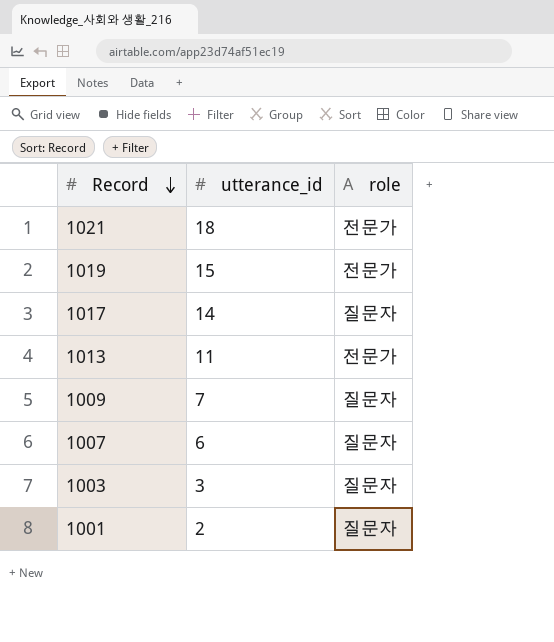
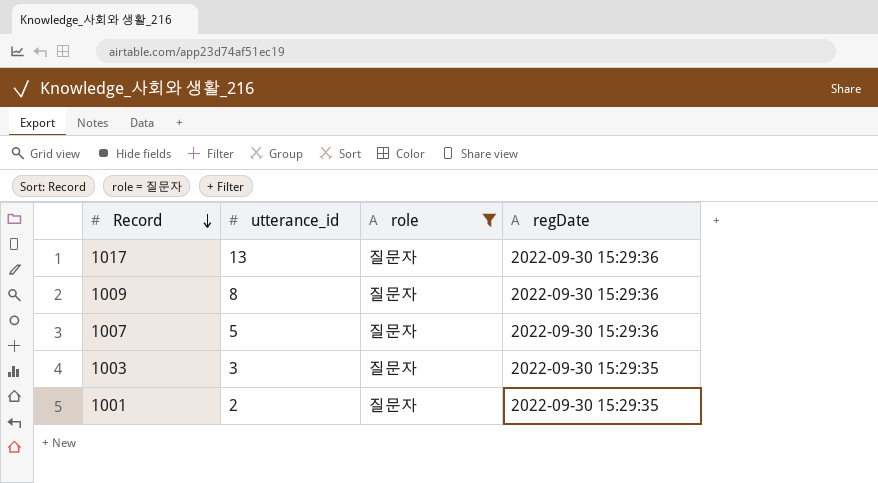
filter: none -> role = 질문자
column regDate | position: none -> 4
1017 | utterance_id: 14 -> 13
1009 | utterance_id: 7 -> 8
1007 | utterance_id: 6 -> 5

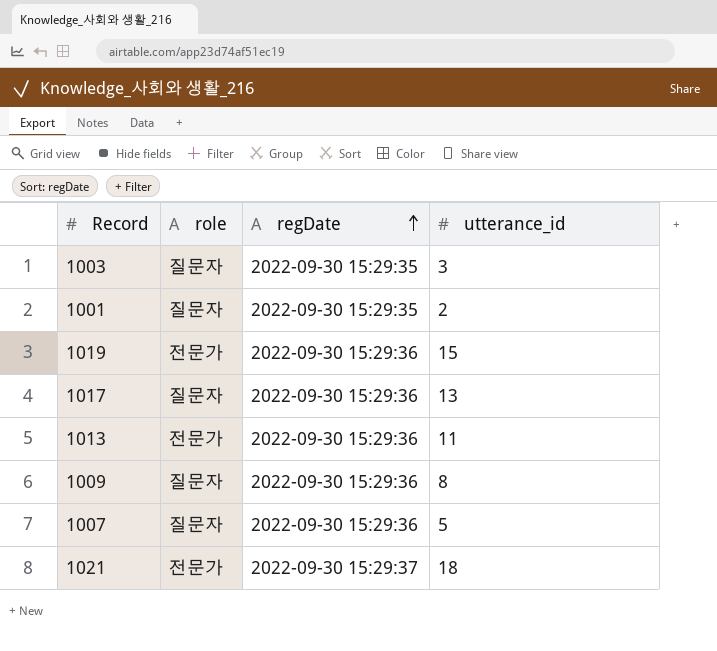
filter: role = 질문자 -> none
row order: Record descending -> regDate ascending
column utterance_id | position: 2 -> 4

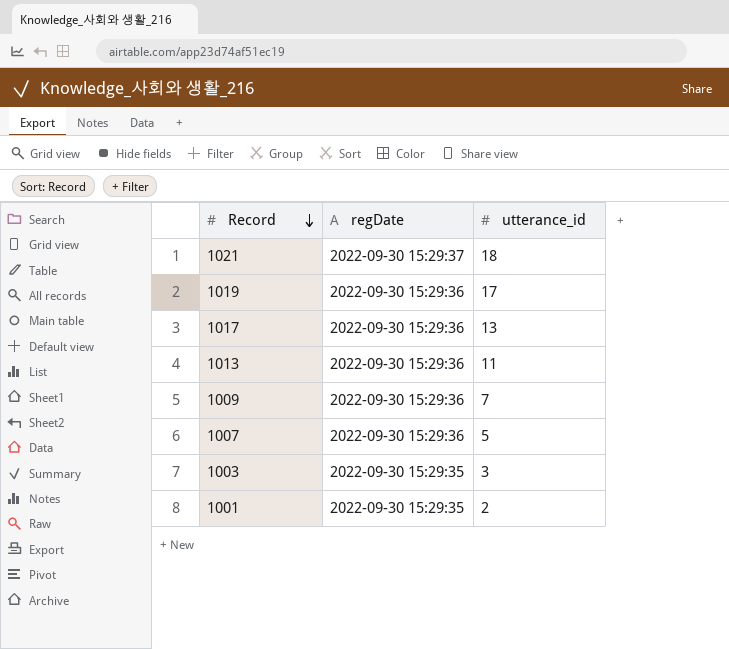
row order: regDate ascending -> Record descending
column role | position: 2 -> none
1019 | utterance_id: 15 -> 17
1009 | utterance_id: 8 -> 7

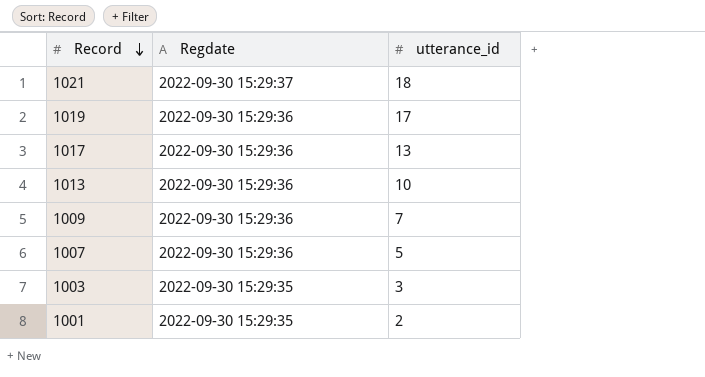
column name: regDate -> Regdate
1013 | utterance_id: 11 -> 10

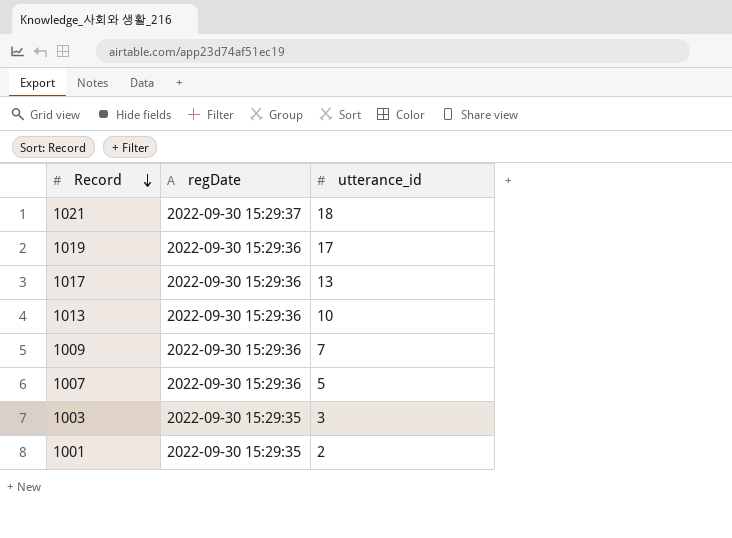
column name: Regdate -> regDate

